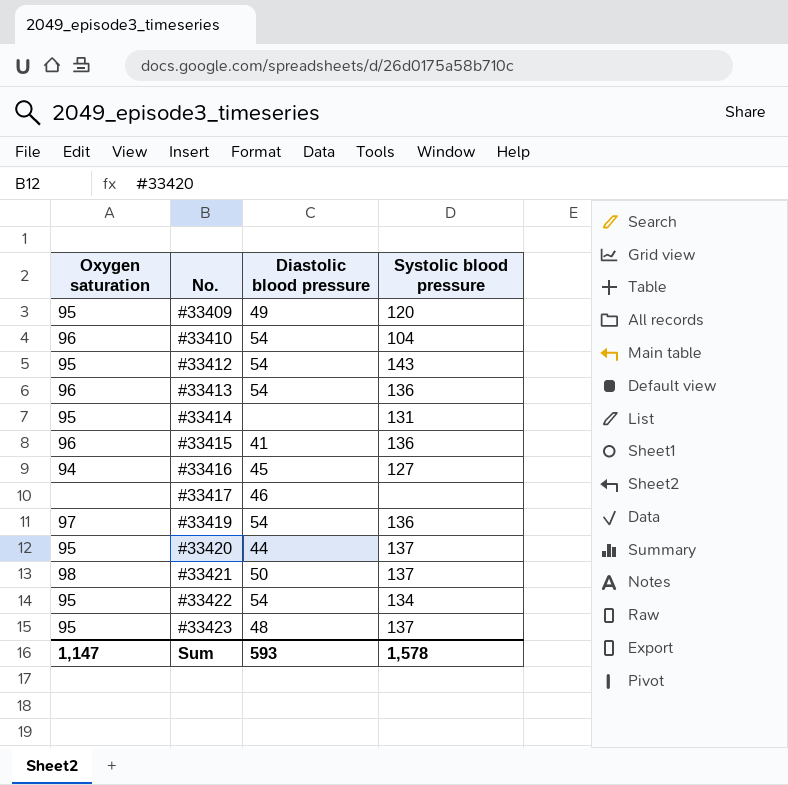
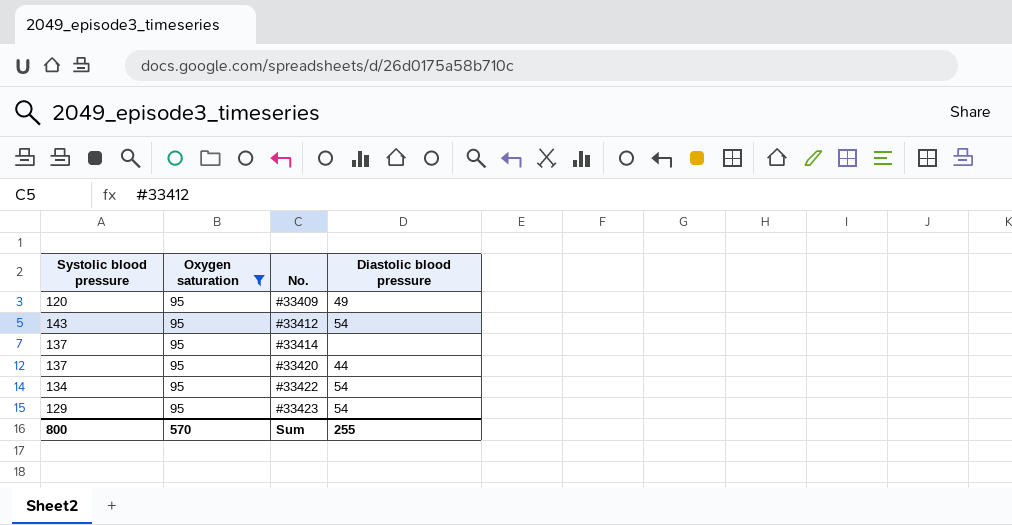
filter: none -> Oxygen saturation = 95
column Systolic blood pressure | position: 4 -> 1
#33414 | Systolic blood pressure: 131 -> 137
#33423 | Systolic blood pressure: 137 -> 129
#33423 | Diastolic blood pressure: 48 -> 54
Sum | Systolic blood pressure: 1,578 -> 800
Sum | Oxygen saturation: 1,147 -> 570
Sum | Diastolic blood pressure: 593 -> 255

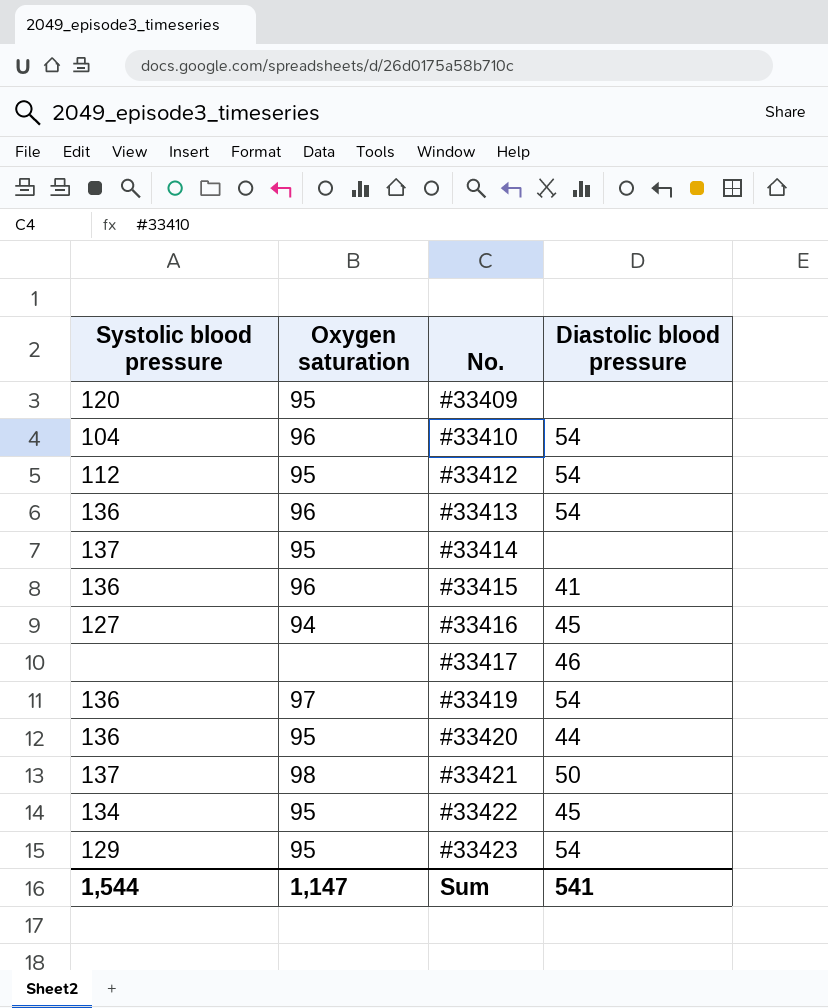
filter: Oxygen saturation = 95 -> none
#33409 | Diastolic blood pressure: 49 -> none
#33412 | Systolic blood pressure: 143 -> 112
#33420 | Systolic blood pressure: 137 -> 136
#33422 | Diastolic blood pressure: 54 -> 45
Sum | Systolic blood pressure: 800 -> 1,544
Sum | Oxygen saturation: 570 -> 1,147
Sum | Diastolic blood pressure: 255 -> 541

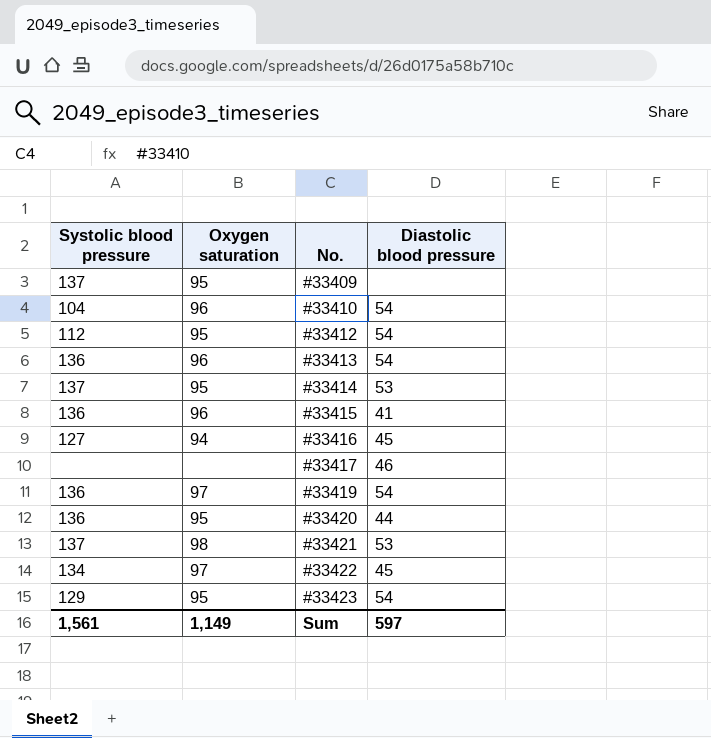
#33409 | Systolic blood pressure: 120 -> 137
#33414 | Diastolic blood pressure: none -> 53
#33421 | Diastolic blood pressure: 50 -> 53
#33422 | Oxygen saturation: 95 -> 97
Sum | Systolic blood pressure: 1,544 -> 1,561
Sum | Oxygen saturation: 1,147 -> 1,149
Sum | Diastolic blood pressure: 541 -> 597

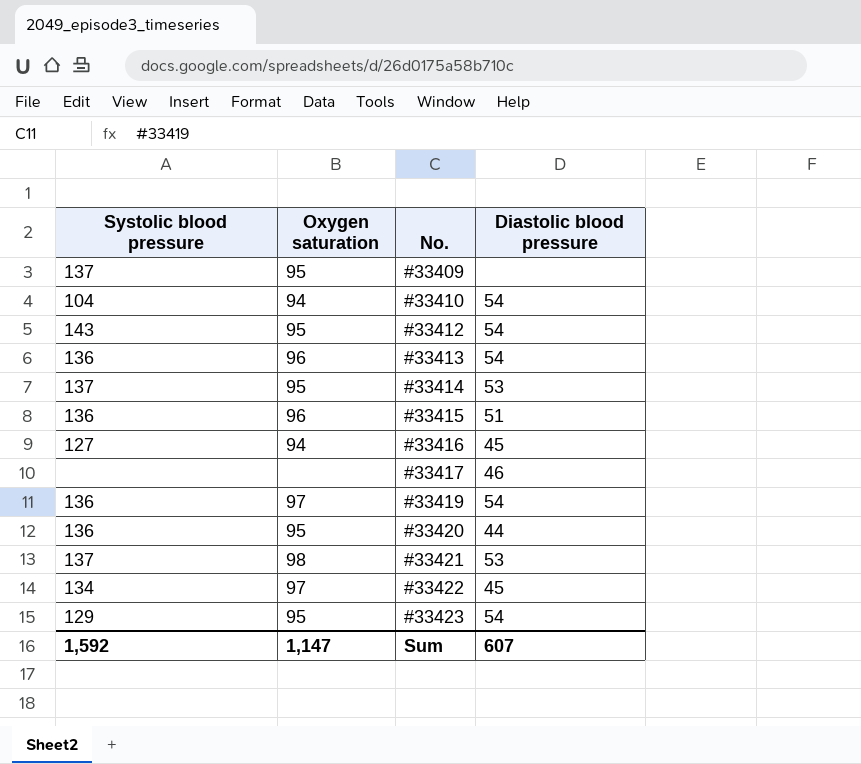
#33410 | Oxygen saturation: 96 -> 94
#33412 | Systolic blood pressure: 112 -> 143
#33415 | Diastolic blood pressure: 41 -> 51
Sum | Systolic blood pressure: 1,561 -> 1,592
Sum | Oxygen saturation: 1,149 -> 1,147
Sum | Diastolic blood pressure: 597 -> 607

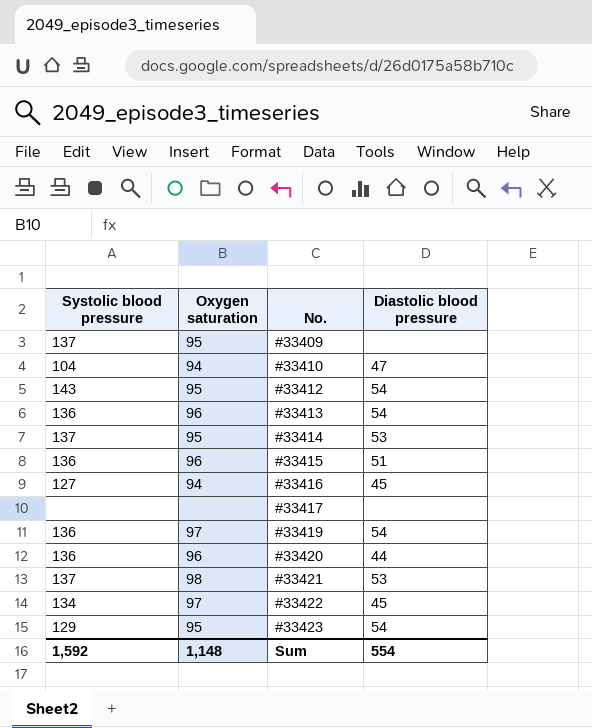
#33410 | Diastolic blood pressure: 54 -> 47
#33417 | Diastolic blood pressure: 46 -> none
#33420 | Oxygen saturation: 95 -> 96
Sum | Oxygen saturation: 1,147 -> 1,148
Sum | Diastolic blood pressure: 607 -> 554

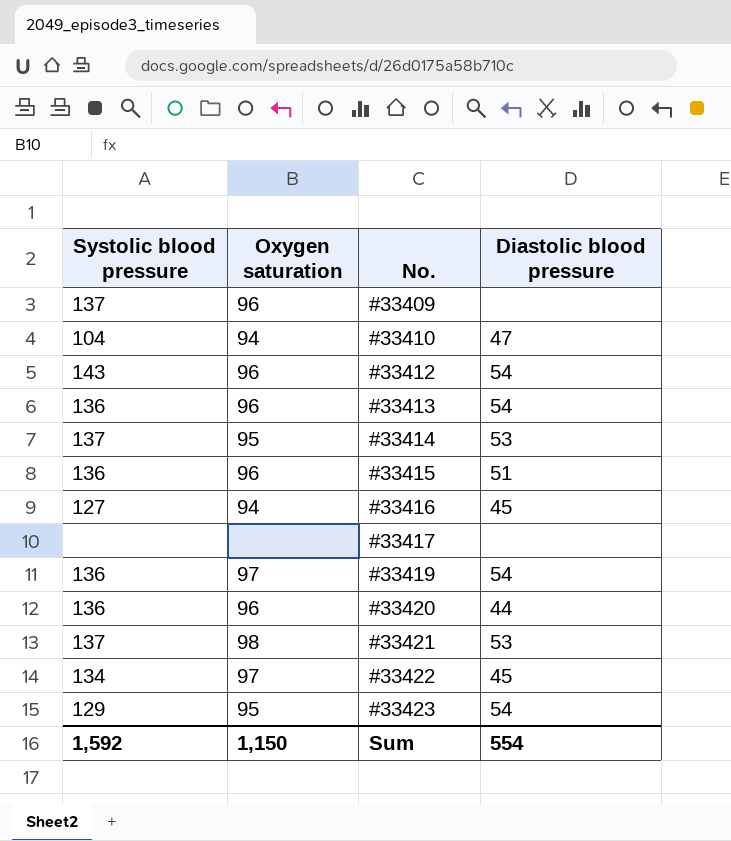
#33409 | Oxygen saturation: 95 -> 96
#33412 | Oxygen saturation: 95 -> 96
Sum | Oxygen saturation: 1,148 -> 1,150

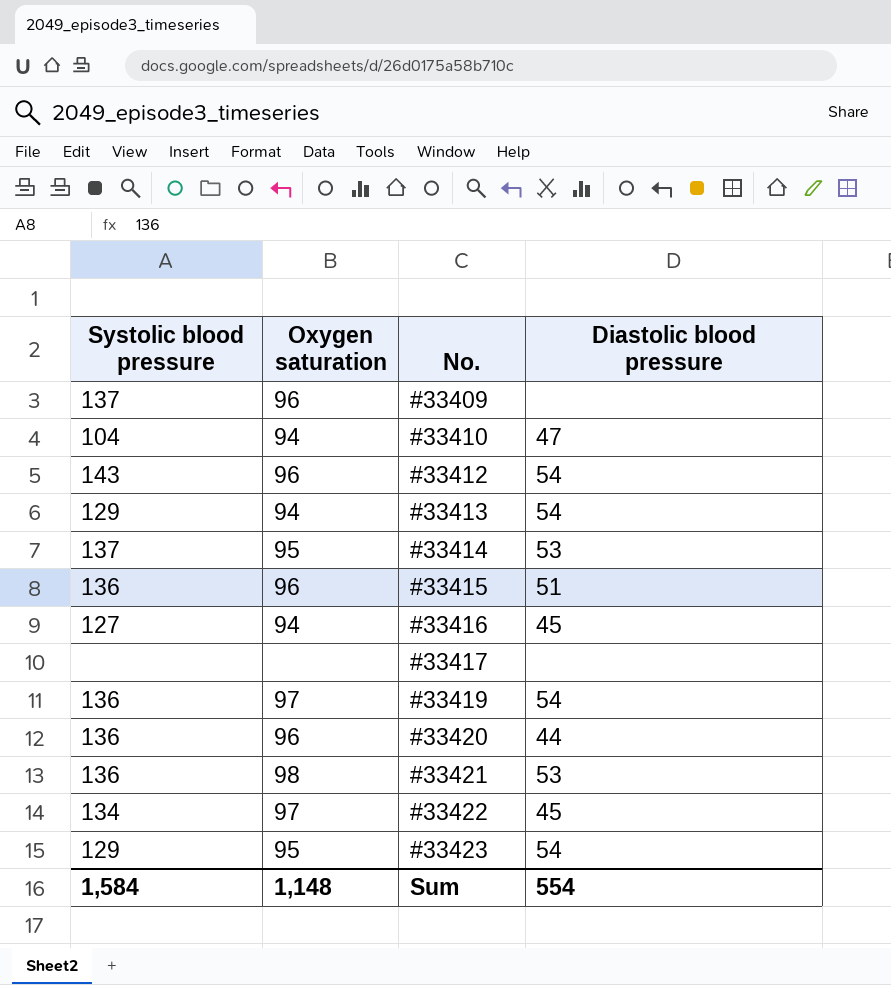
#33413 | Systolic blood pressure: 136 -> 129
#33413 | Oxygen saturation: 96 -> 94
#33421 | Systolic blood pressure: 137 -> 136
Sum | Systolic blood pressure: 1,592 -> 1,584
Sum | Oxygen saturation: 1,150 -> 1,148

